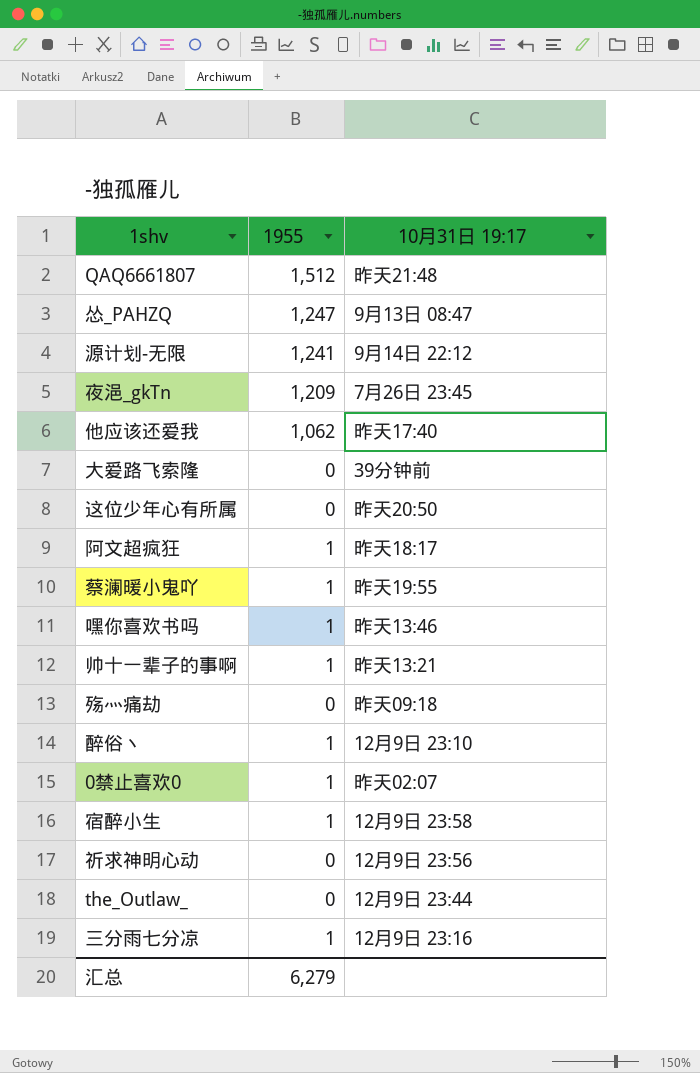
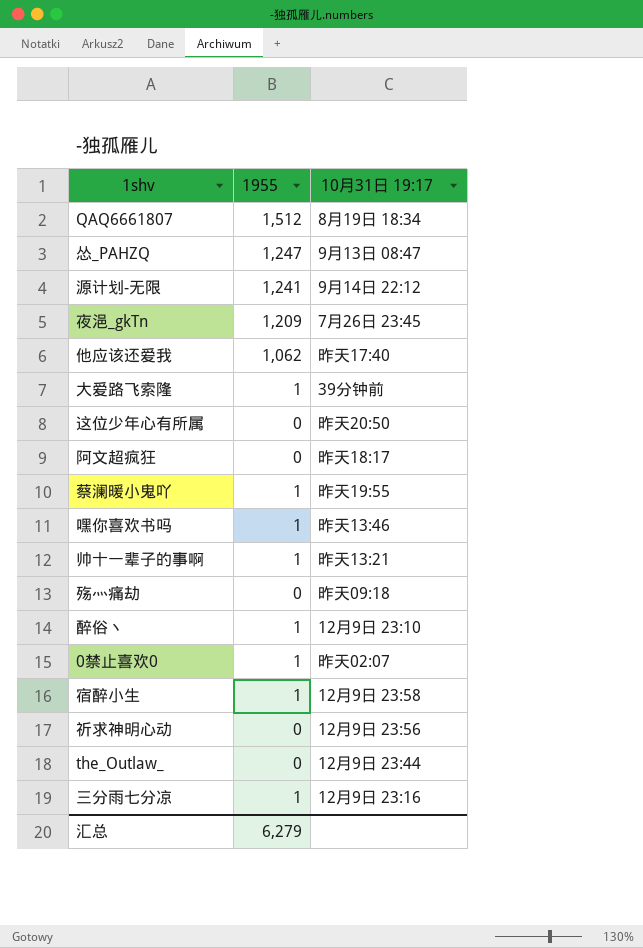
QAQ6661807 | 10月31日 19:17: 昨天21:48 -> 8月19日 18:34
大爱路飞索隆 | 1955: 0 -> 1
阿文超疯狂 | 1955: 1 -> 0

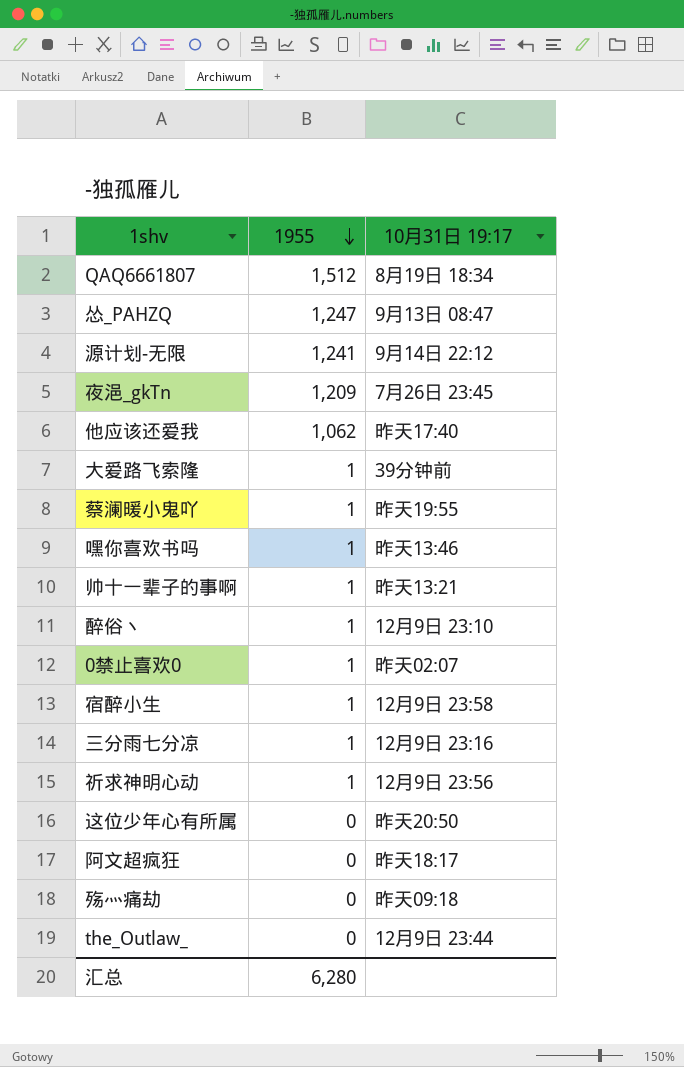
row order: none -> 1955 descending
祈求神明心动 | 1955: 0 -> 1
汇总 | 1955: 6,279 -> 6,280

